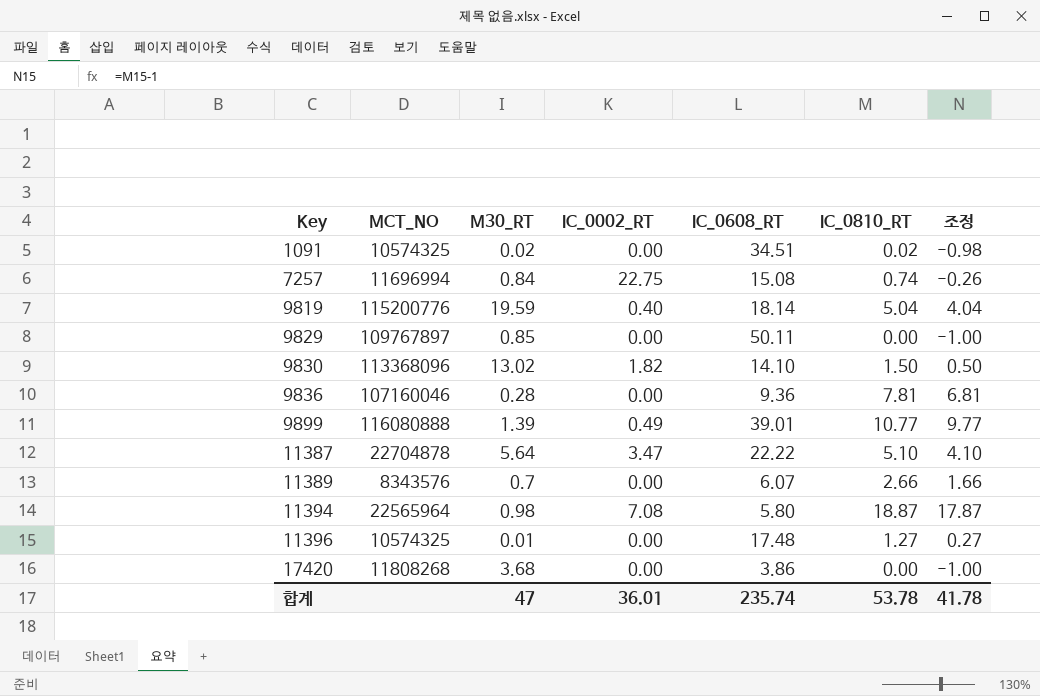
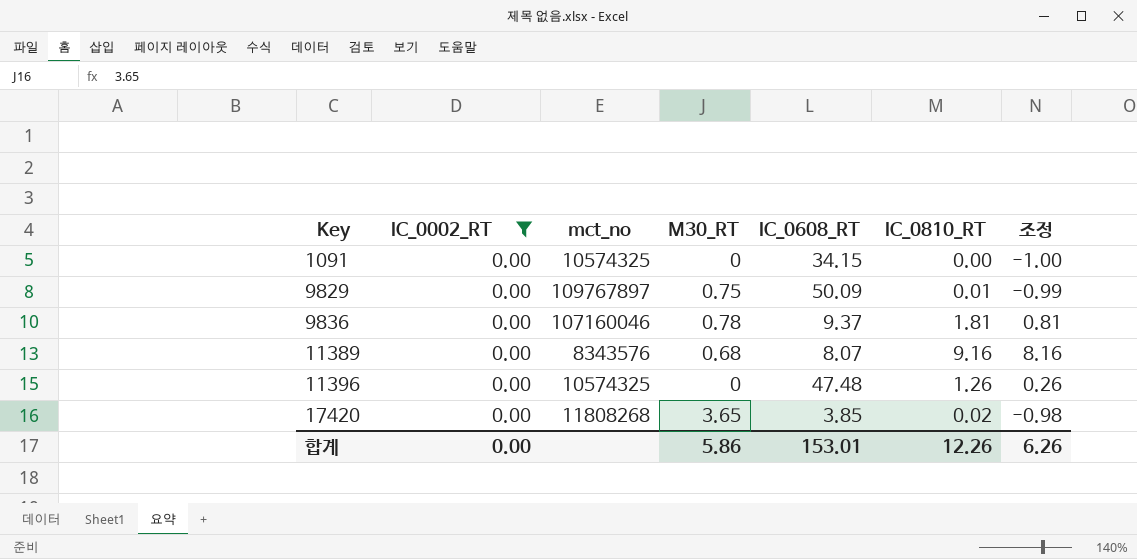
filter: none -> IC_0002_RT = 0.00
column IC_0002_RT | position: 4 -> 2
column name: MCT_NO -> mct_no
1091 | M30_RT: 0.02 -> 0
1091 | IC_0608_RT: 34.51 -> 34.15
1091 | IC_0810_RT: 0.02 -> 0.00
1091 | 조정: -0.98 -> -1.00
9829 | M30_RT: 0.85 -> 0.75
9829 | IC_0608_RT: 50.11 -> 50.09
9829 | IC_0810_RT: 0.00 -> 0.01
9829 | 조정: -1.00 -> -0.99
9836 | M30_RT: 0.28 -> 0.78
9836 | IC_0608_RT: 9.36 -> 9.37
9836 | IC_0810_RT: 7.81 -> 1.81
9836 | 조정: 6.81 -> 0.81
11389 | M30_RT: 0.7 -> 0.68
11389 | IC_0608_RT: 6.07 -> 8.07
11389 | IC_0810_RT: 2.66 -> 9.16
11389 | 조정: 1.66 -> 8.16
11396 | M30_RT: 0.01 -> 0
11396 | IC_0608_RT: 17.48 -> 47.48
11396 | IC_0810_RT: 1.27 -> 1.26
11396 | 조정: 0.27 -> 0.26
17420 | M30_RT: 3.68 -> 3.65
17420 | IC_0608_RT: 3.86 -> 3.85
17420 | IC_0810_RT: 0.00 -> 0.02
17420 | 조정: -1.00 -> -0.98
합계 | IC_0002_RT: 36.01 -> 0.00
합계 | M30_RT: 47 -> 5.86
합계 | IC_0608_RT: 235.74 -> 153.01
합계 | IC_0810_RT: 53.78 -> 12.26
합계 | 조정: 41.78 -> 6.26

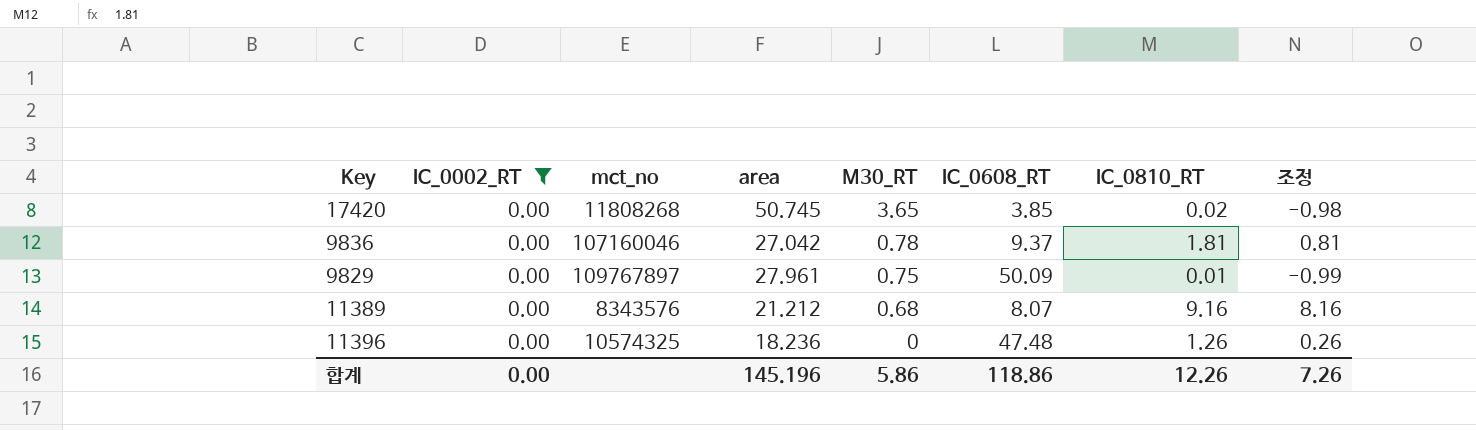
row order: Key ascending -> M30_RT descending
column area | position: none -> 4
row 1091: 0.00 | 10574325 | 0 | 34.15 | 0.00 | -1.00 -> none
합계 | IC_0608_RT: 153.01 -> 118.86
합계 | 조정: 6.26 -> 7.26

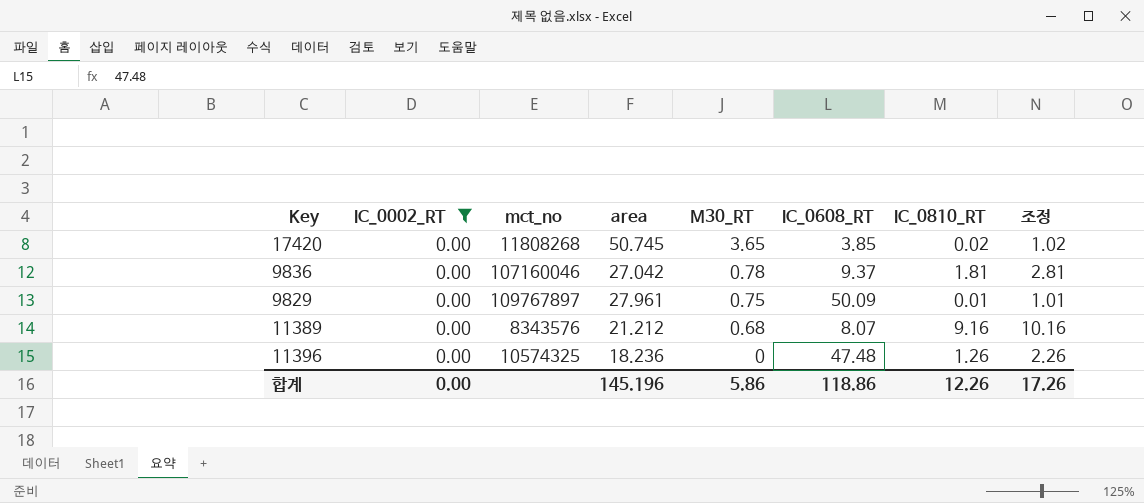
column 조정 | formula: [IC_0810_RT] - 1 -> [IC_0810_RT] + 1
합계 | 조정: 7.26 -> 17.26

